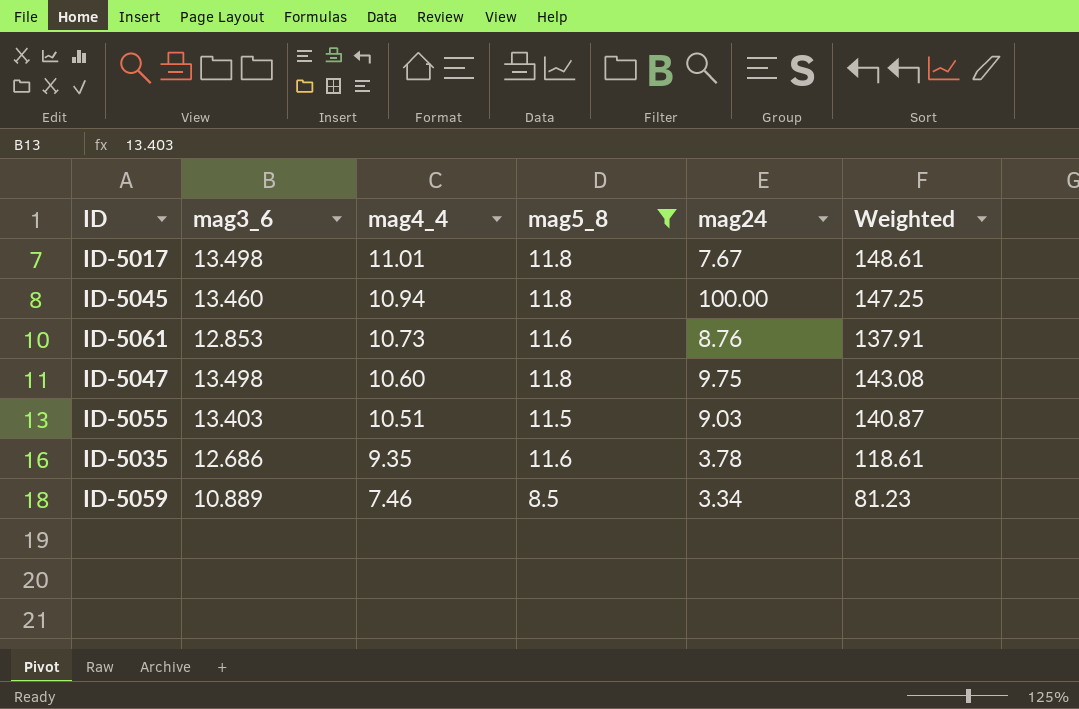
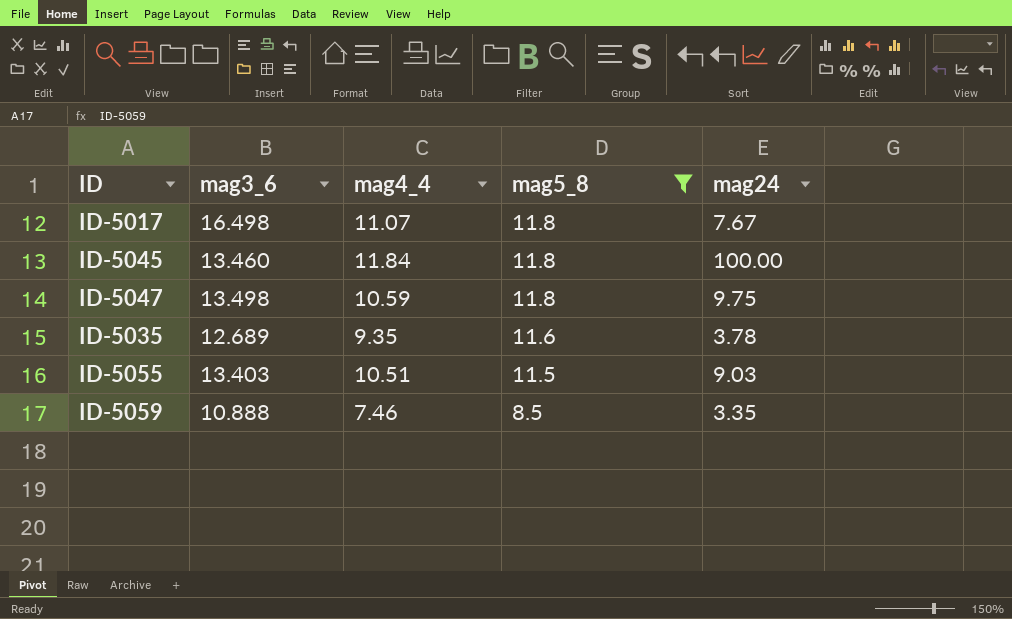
row order: mag4_4 descending -> mag5_8 descending
column Weighted | formula: [mag3_6] * [mag4_4] -> none
row ID-5061: 12.853 | 10.73 | 11.6 | 8.76 | 137.91 -> none
ID-5017 | mag3_6: 13.498 -> 16.498
ID-5017 | mag4_4: 11.01 -> 11.07
ID-5045 | mag4_4: 10.94 -> 11.84
ID-5047 | mag4_4: 10.60 -> 10.59
ID-5035 | mag3_6: 12.686 -> 12.689
ID-5059 | mag3_6: 10.889 -> 10.888
ID-5059 | mag24: 3.34 -> 3.35

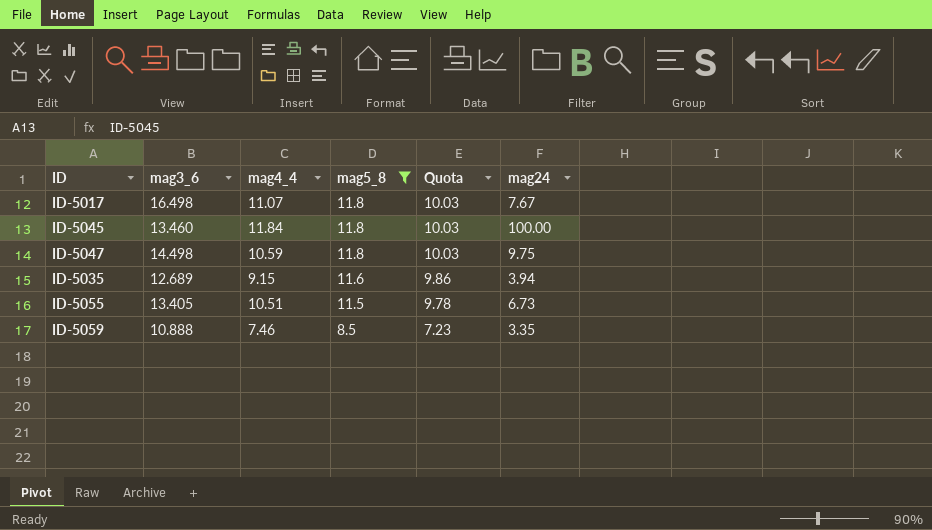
column Quota | formula: none -> [mag5_8] * 0.85
ID-5047 | mag3_6: 13.498 -> 14.498
ID-5035 | mag4_4: 9.35 -> 9.15
ID-5035 | mag24: 3.78 -> 3.94
ID-5055 | mag3_6: 13.403 -> 13.405
ID-5055 | mag24: 9.03 -> 6.73

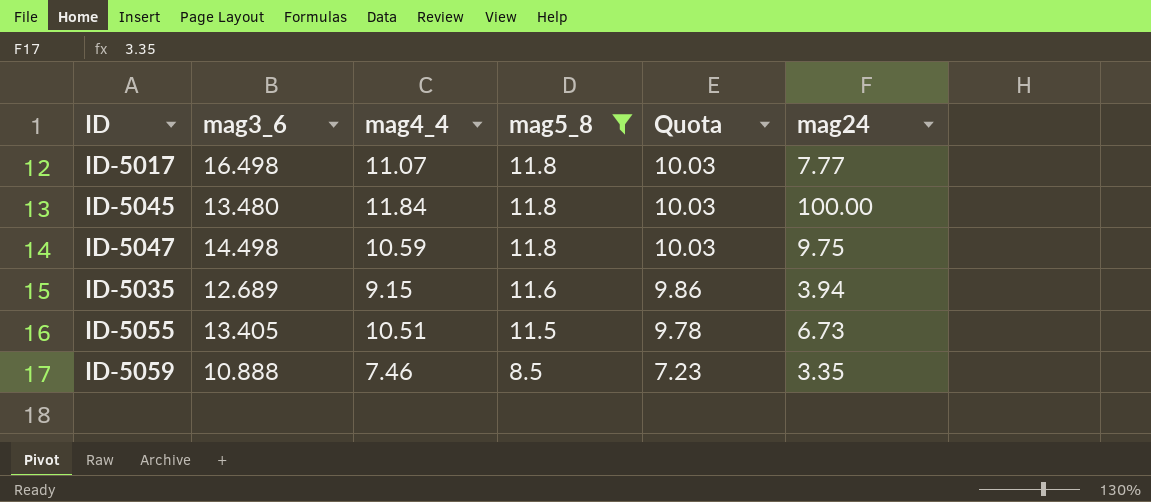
ID-5017 | mag24: 7.67 -> 7.77
ID-5045 | mag3_6: 13.460 -> 13.480

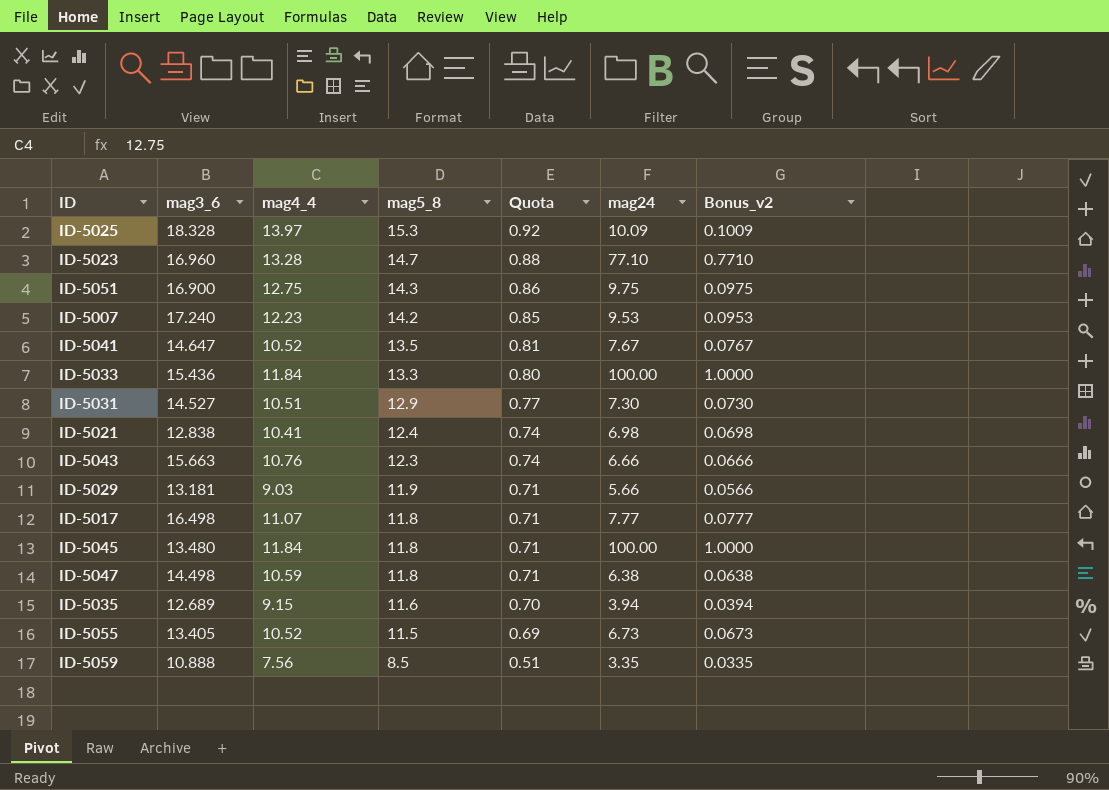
filter: mag5_8 <= 11.8 -> none
column Quota | formula: [mag5_8] * 0.85 -> [mag5_8] * 0.06
column Bonus_v2 | formula: none -> [mag24] * 0.01
ID-5047 | mag24: 9.75 -> 6.38
ID-5055 | mag4_4: 10.51 -> 10.52
ID-5059 | mag4_4: 7.46 -> 7.56

